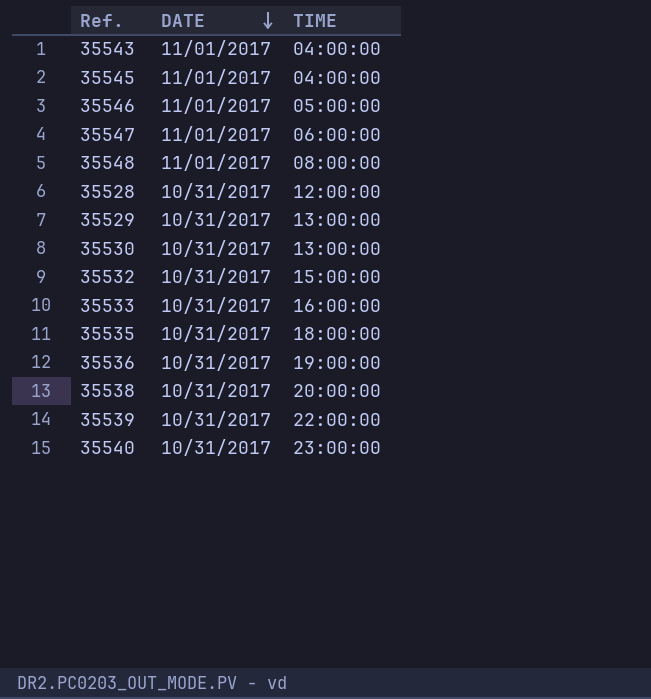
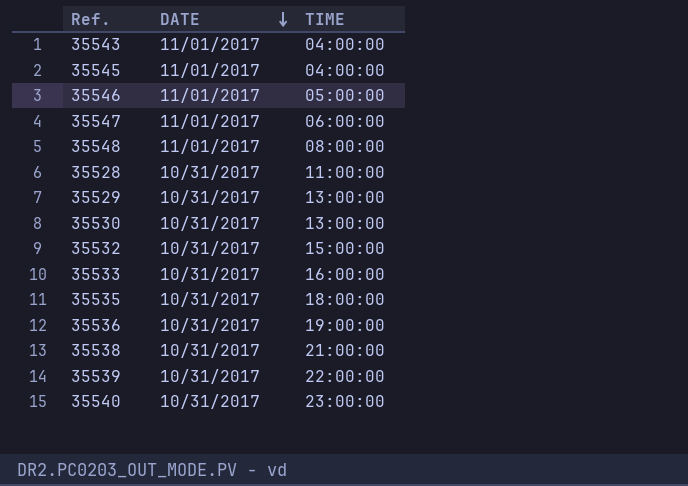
35528 | TIME: 12:00:00 -> 11:00:00
35538 | TIME: 20:00:00 -> 21:00:00

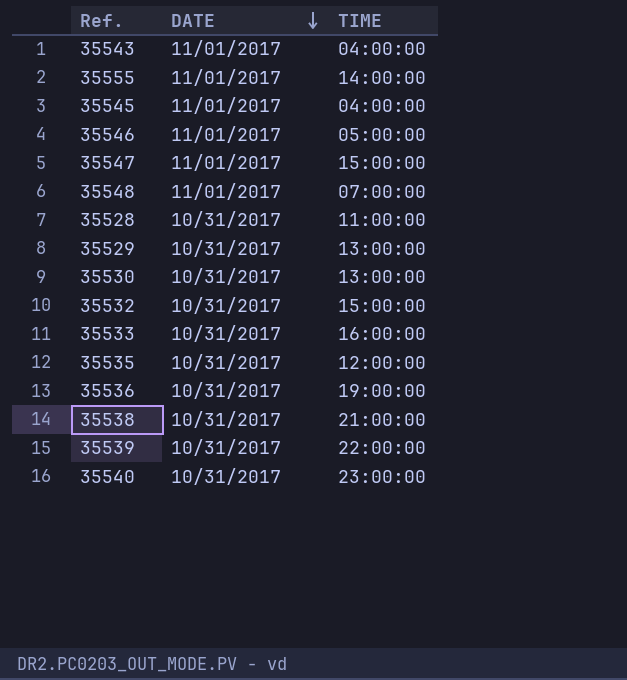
row 35555: none -> 11/01/2017 | 14:00:00
35547 | TIME: 06:00:00 -> 15:00:00
35548 | TIME: 08:00:00 -> 07:00:00
35535 | TIME: 18:00:00 -> 12:00:00

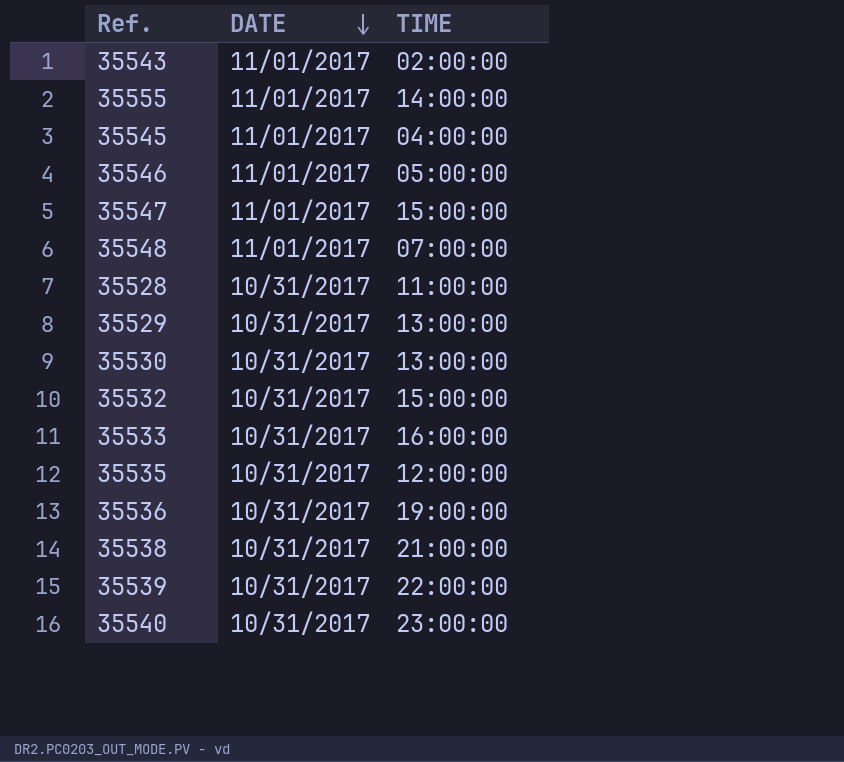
35543 | TIME: 04:00:00 -> 02:00:00

